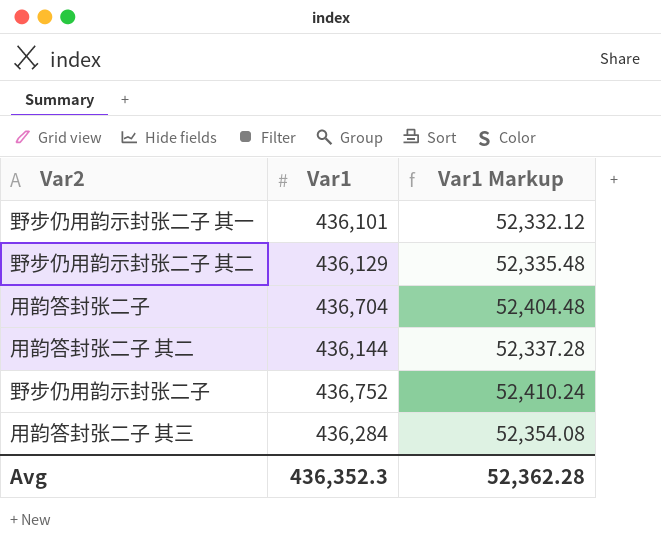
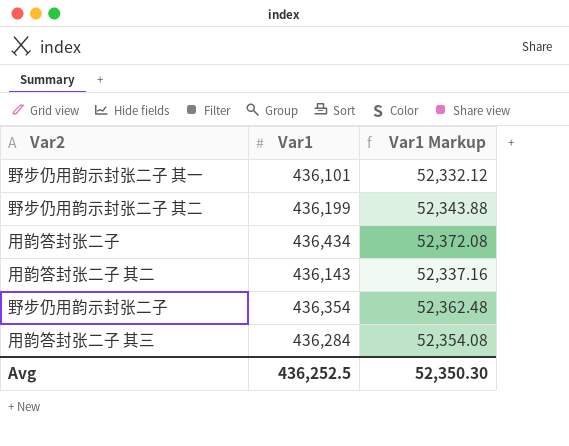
野步仍用韵示封张二子 其二 | Var1: 436,129 -> 436,199
野步仍用韵示封张二子 其二 | Var1 Markup: 52,335.48 -> 52,343.88
用韵答封张二子 | Var1: 436,704 -> 436,434
用韵答封张二子 | Var1 Markup: 52,404.48 -> 52,372.08
用韵答封张二子 其二 | Var1: 436,144 -> 436,143
用韵答封张二子 其二 | Var1 Markup: 52,337.28 -> 52,337.16
野步仍用韵示封张二子 | Var1: 436,752 -> 436,354
野步仍用韵示封张二子 | Var1 Markup: 52,410.24 -> 52,362.48
Avg | Var1: 436,352.3 -> 436,252.5
Avg | Var1 Markup: 52,362.28 -> 52,350.30

